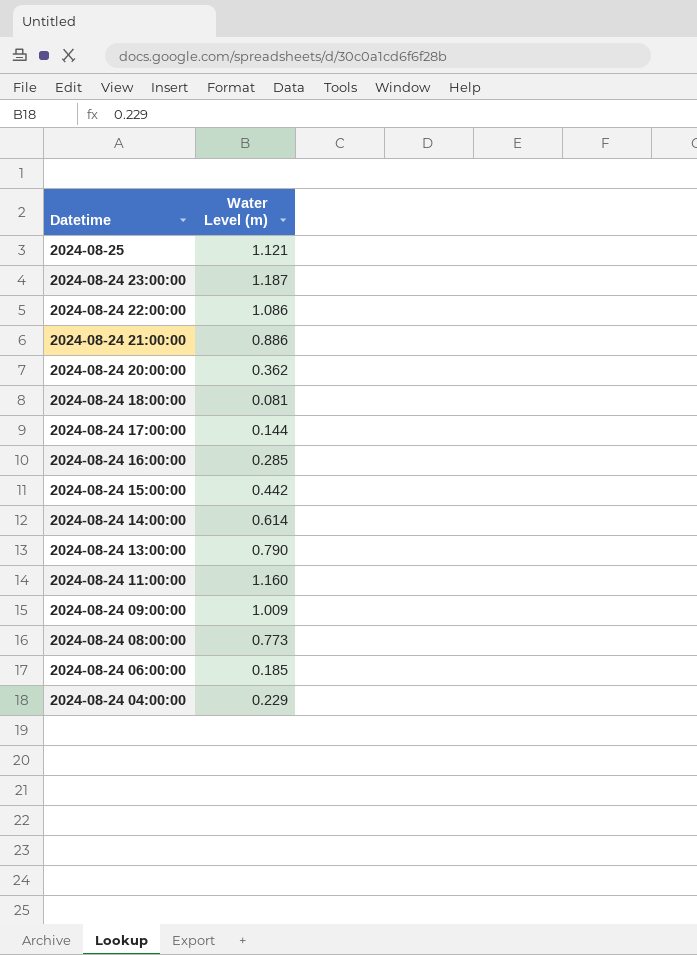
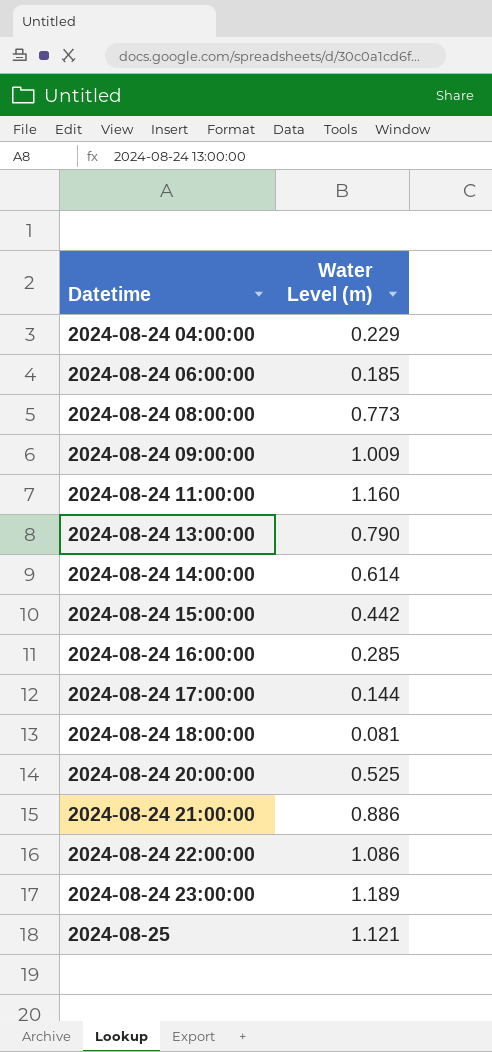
row order: Datetime descending -> Datetime ascending
2024-08-24 20:00:00 | Water Level (m): 0.362 -> 0.525
2024-08-24 23:00:00 | Water Level (m): 1.187 -> 1.189

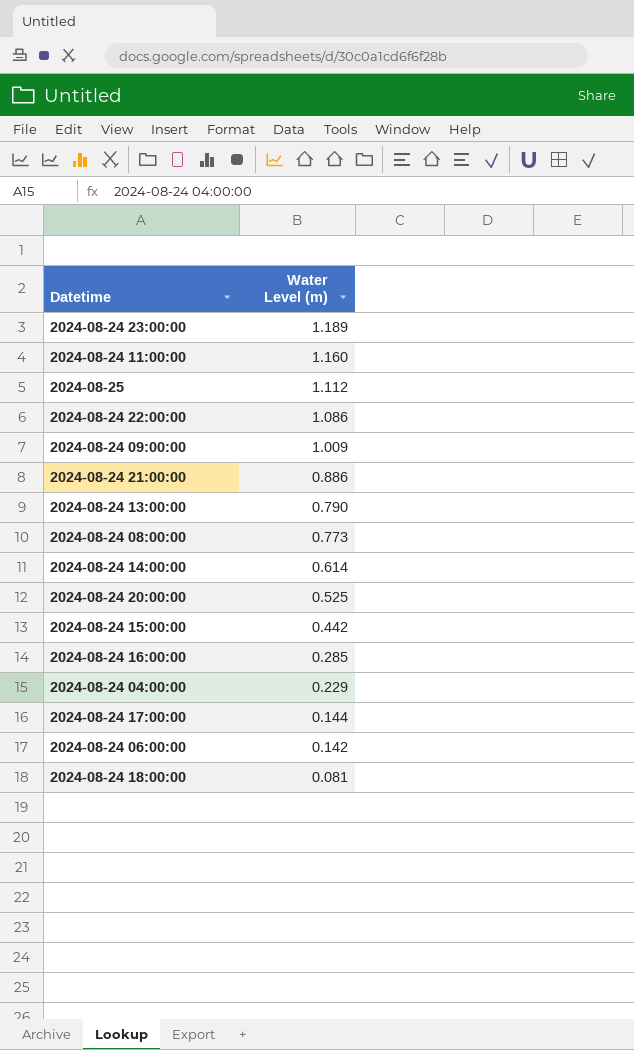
row order: Datetime ascending -> Water Level (m) descending
2024-08-25 | Water Level (m): 1.121 -> 1.112
2024-08-24 06:00:00 | Water Level (m): 0.185 -> 0.142

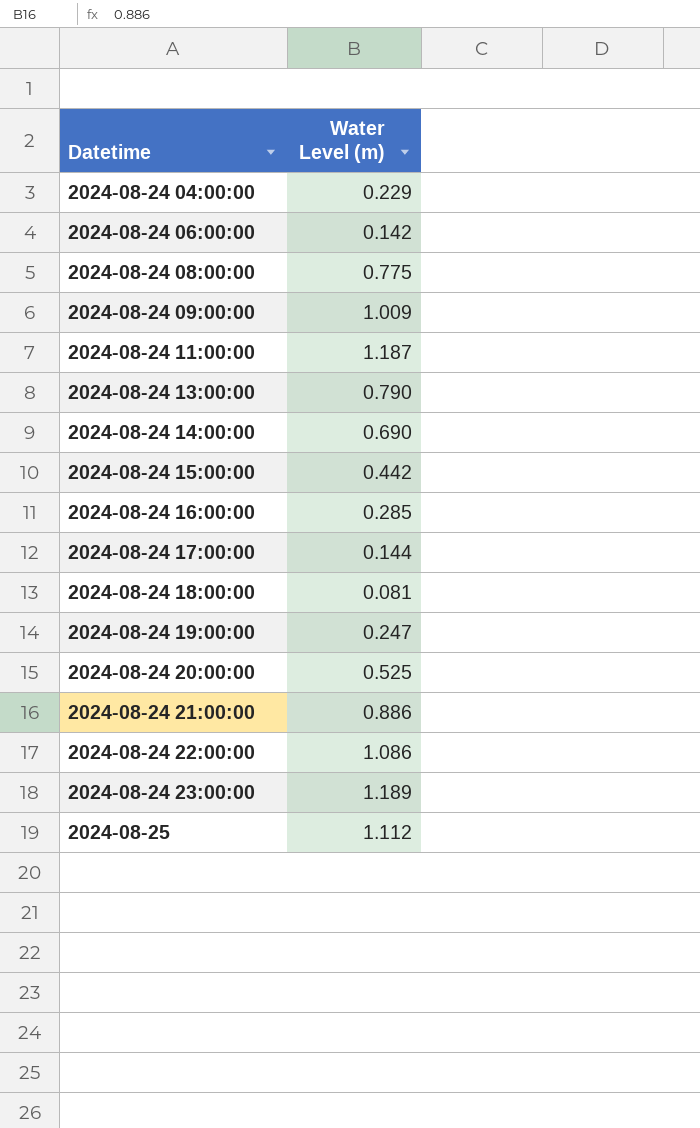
row order: Water Level (m) descending -> Datetime ascending
2024-08-24 08:00:00 | Water Level (m): 0.773 -> 0.775
2024-08-24 11:00:00 | Water Level (m): 1.160 -> 1.187
2024-08-24 14:00:00 | Water Level (m): 0.614 -> 0.690
row 2024-08-24 19:00:00: none -> 0.247

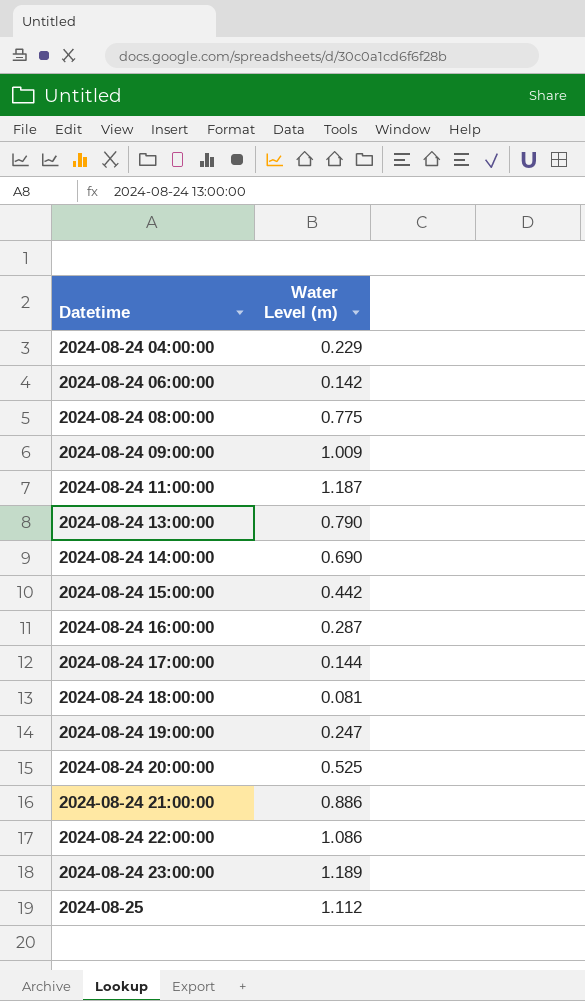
2024-08-24 16:00:00 | Water Level (m): 0.285 -> 0.287

